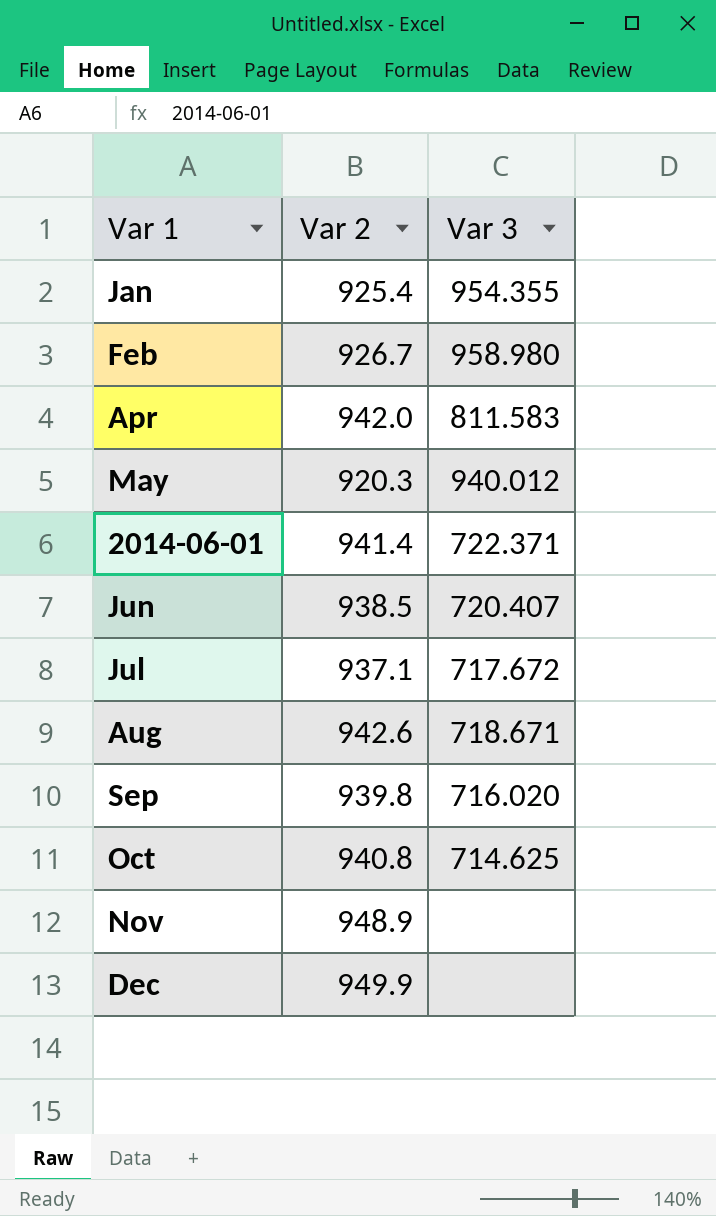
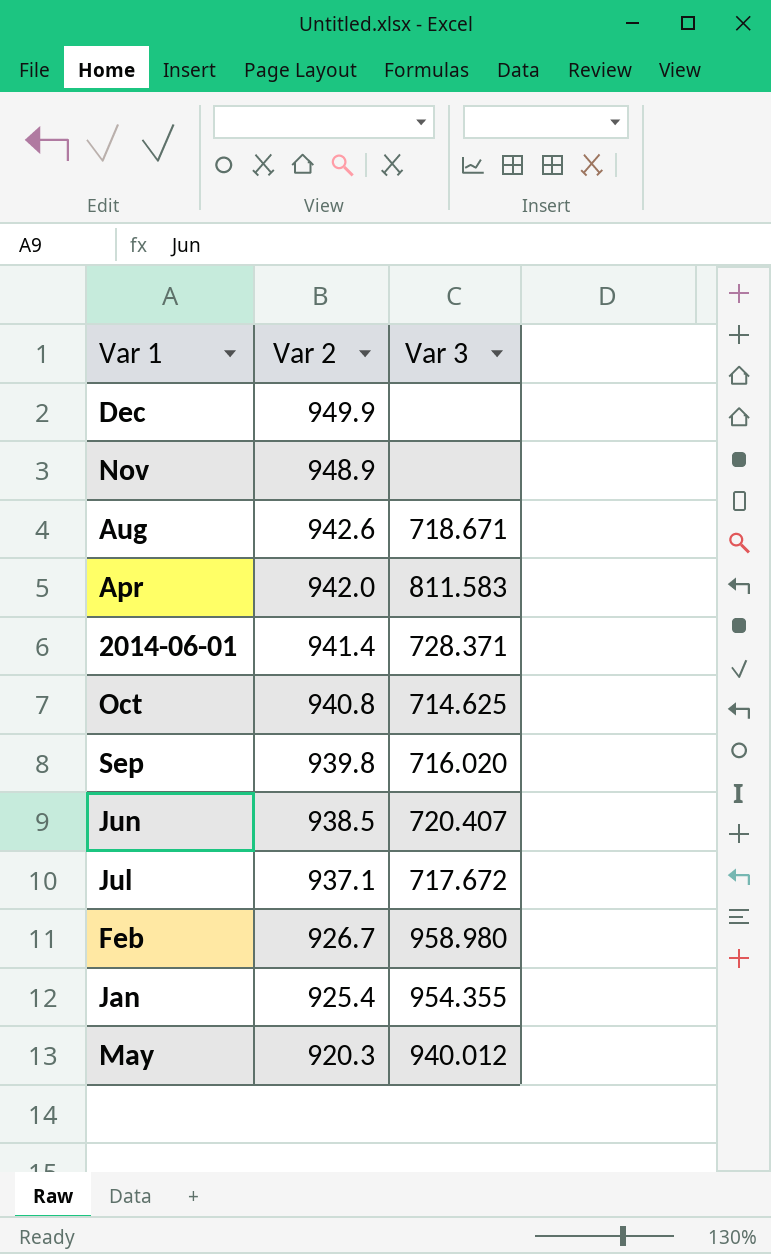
row order: none -> Var 2 descending
2014-06-01 | Var 3: 722.371 -> 728.371

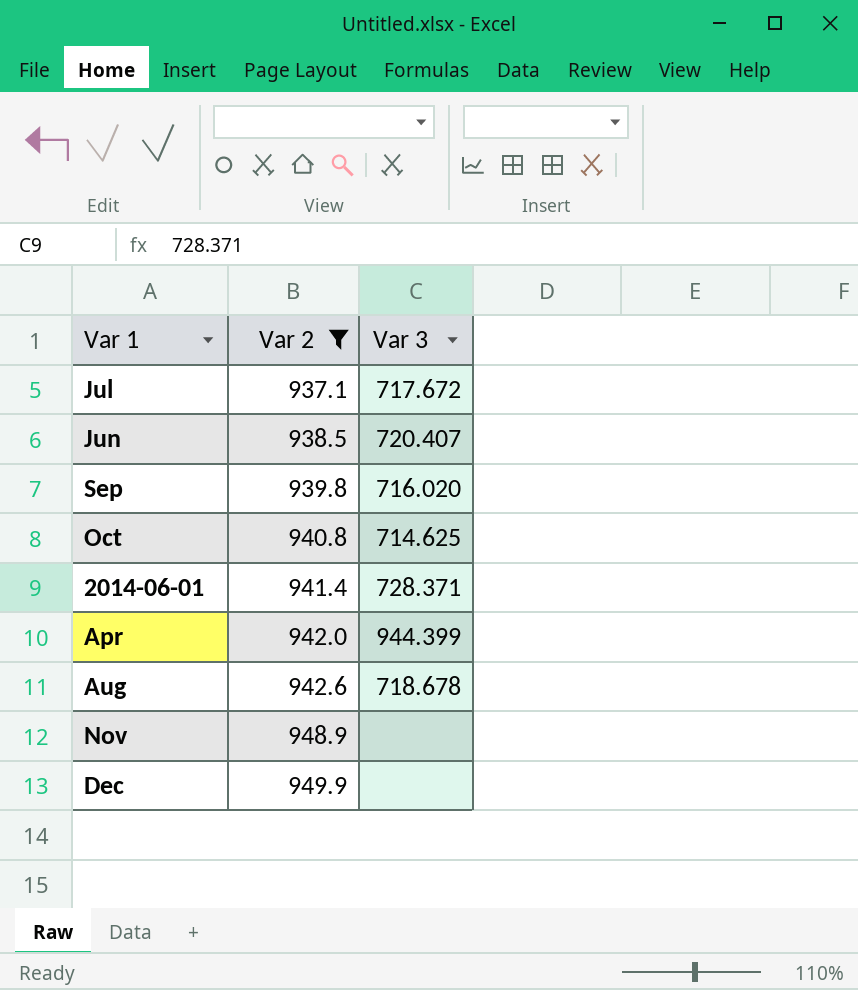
filter: none -> Var 2 >= 937.1
row order: Var 2 descending -> Var 2 ascending
Apr | Var 3: 811.583 -> 944.399
Aug | Var 3: 718.671 -> 718.678

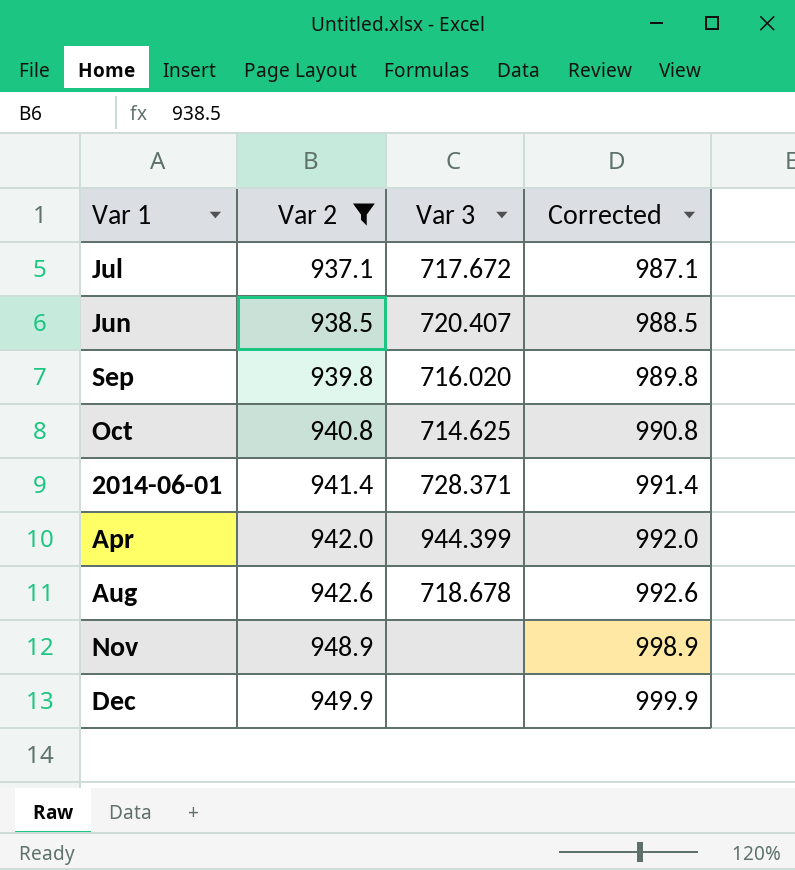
column Corrected | formula: none -> [Var 2] + 50

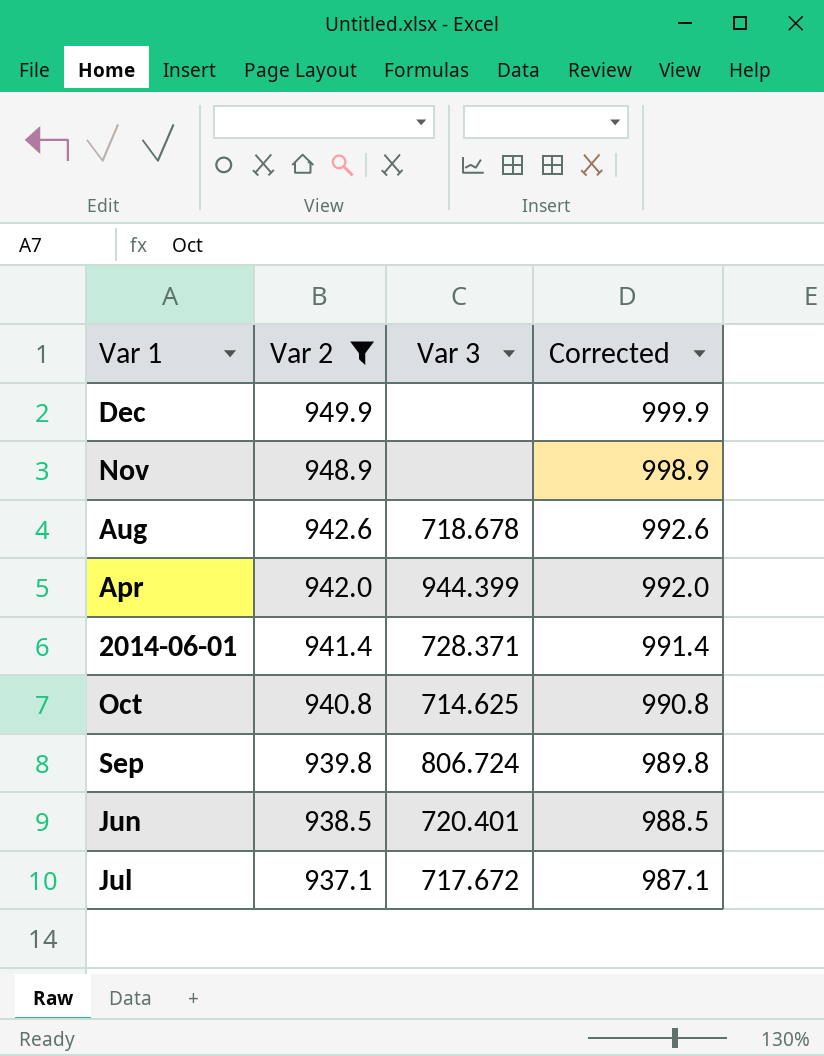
row order: Var 2 ascending -> Var 2 descending
Sep | Var 3: 716.020 -> 806.724
Jun | Var 3: 720.407 -> 720.401

